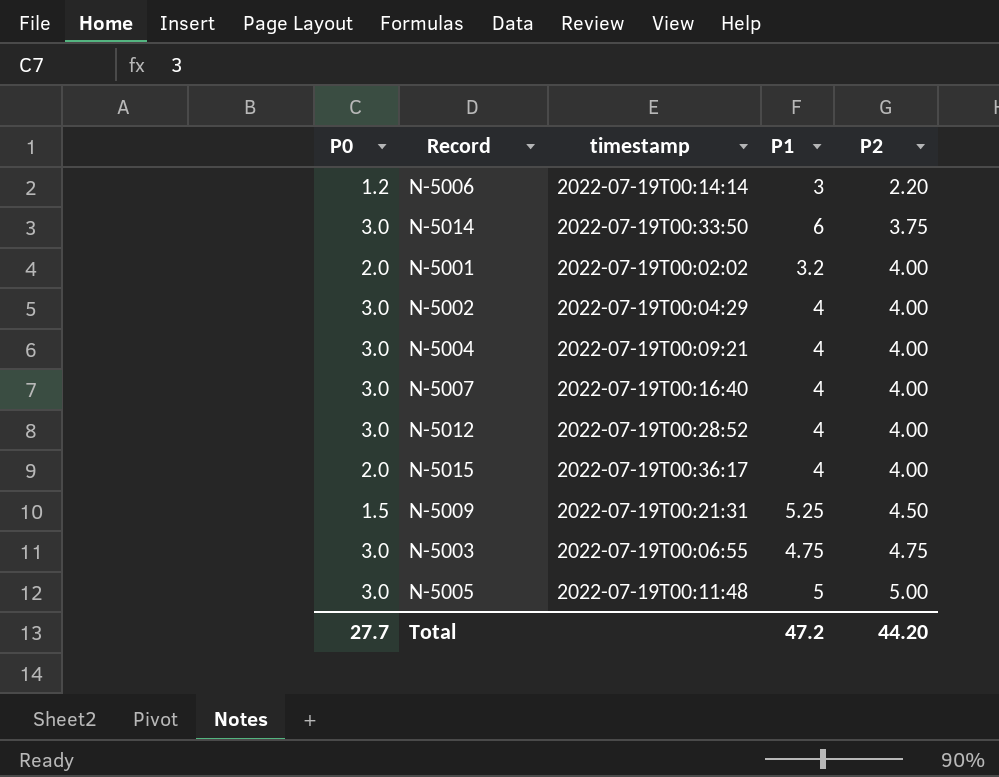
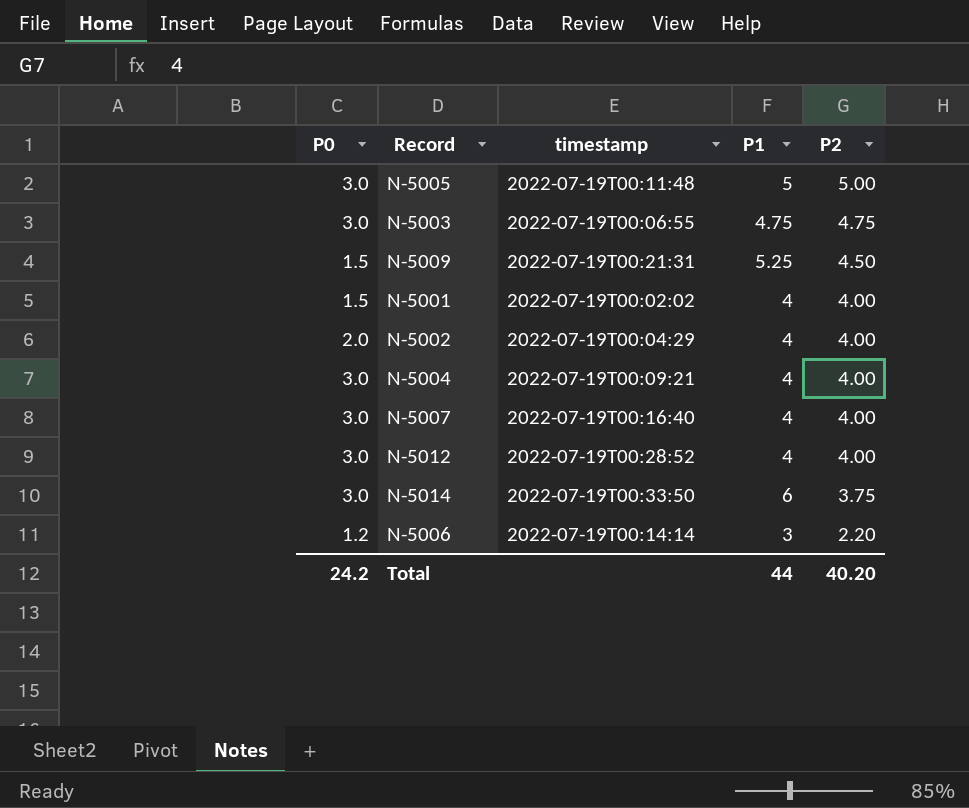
row order: P2 ascending -> P2 descending
row N-5015: 2.0 | 2022-07-19T00:36:17 | 4 | 4.00 -> none
N-5001 | P0: 2.0 -> 1.5
N-5001 | P1: 3.2 -> 4
N-5002 | P0: 3.0 -> 2.0
Total | P0: 27.7 -> 24.2
Total | P1: 47.2 -> 44
Total | P2: 44.20 -> 40.20

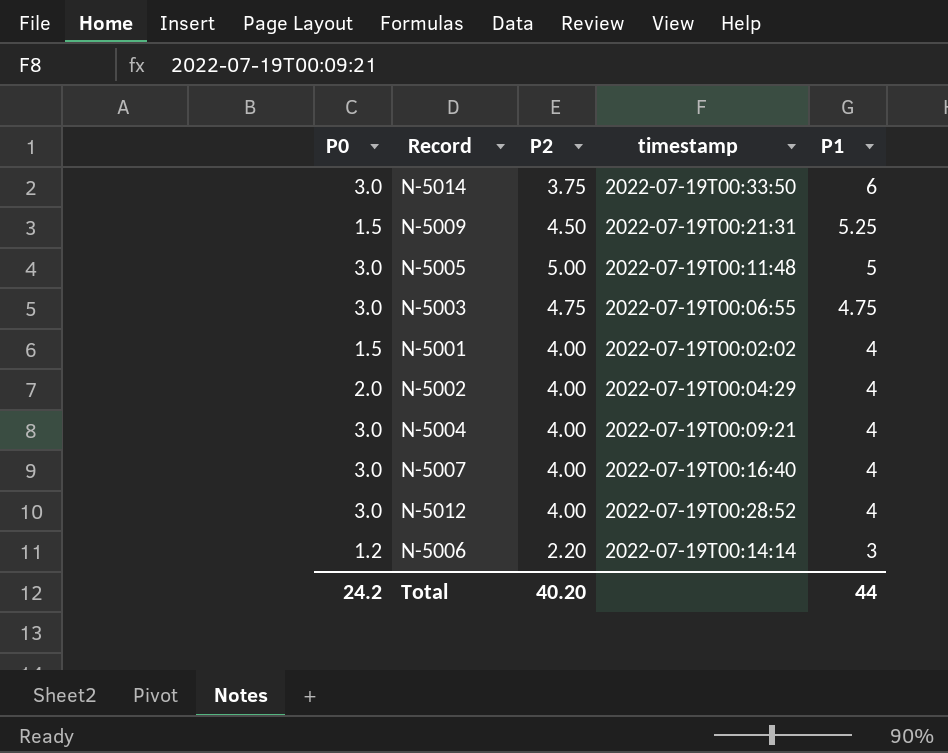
row order: P2 descending -> P1 descending
column P2 | position: 5 -> 3

